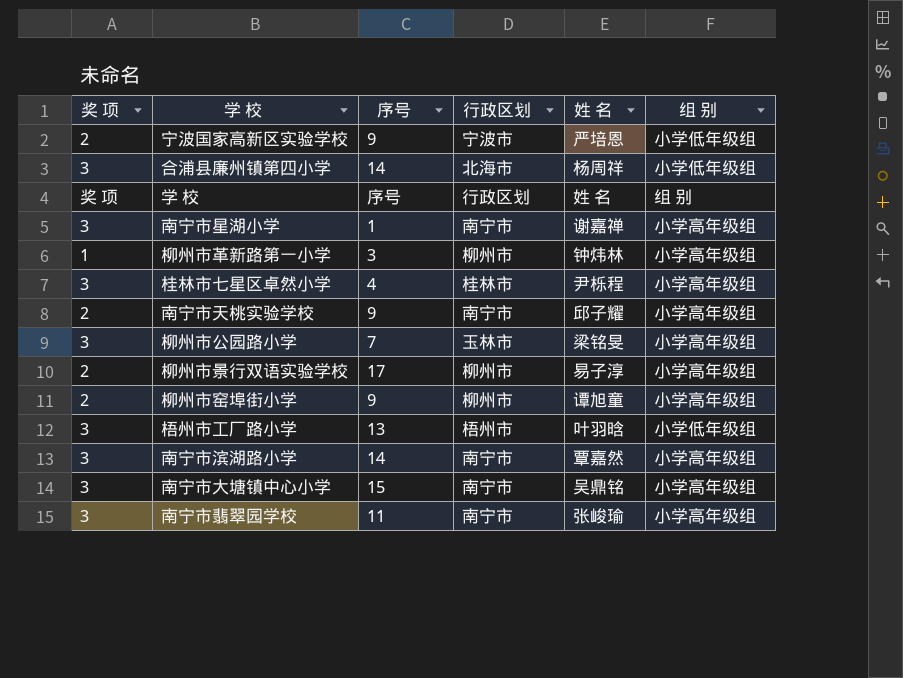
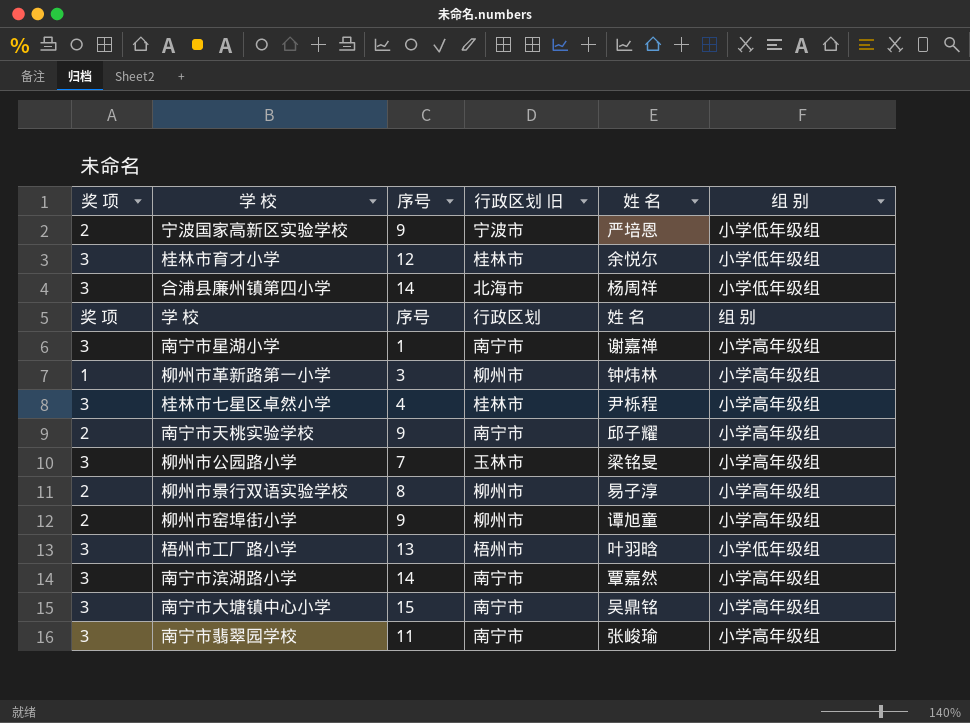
column name: 行政区划 -> 行政区划 旧
row 桂林市育才小学: none -> 3 | 12 | 桂林市 | 余悦尔 | 小学低年级组
柳州市景行双语实验学校 | 序号: 17 -> 8

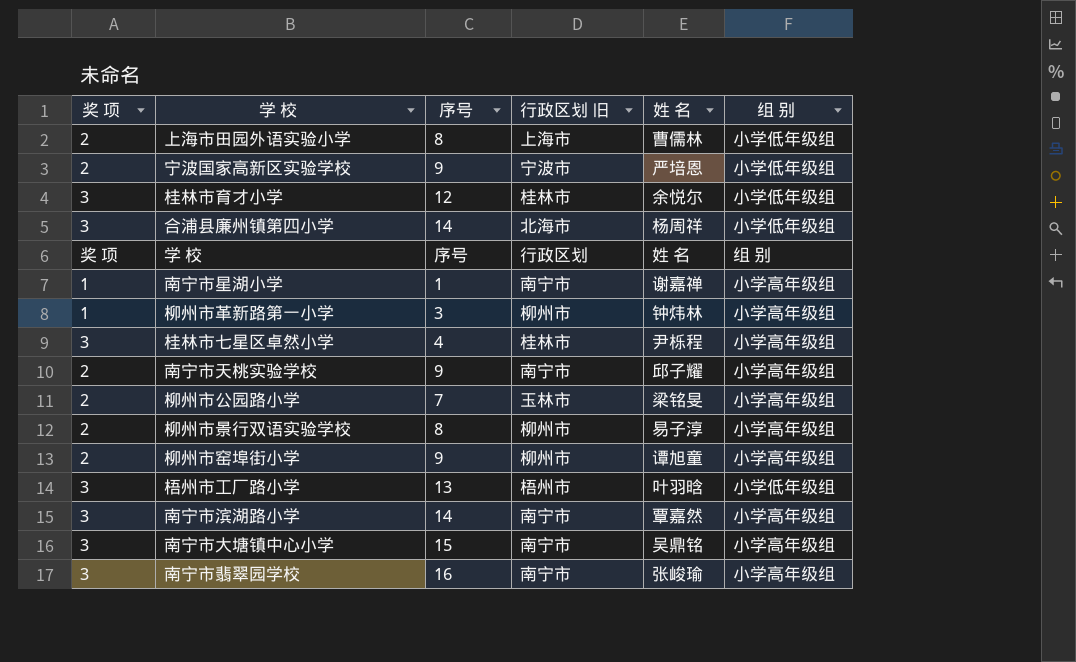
row 上海市田园外语实验小学: none -> 2 | 8 | 上海市 | 曹儒林 | 小学低年级组
南宁市星湖小学 | 奖 项: 3 -> 1
柳州市公园路小学 | 奖 项: 3 -> 2
南宁市翡翠园学校 | 序号: 11 -> 16

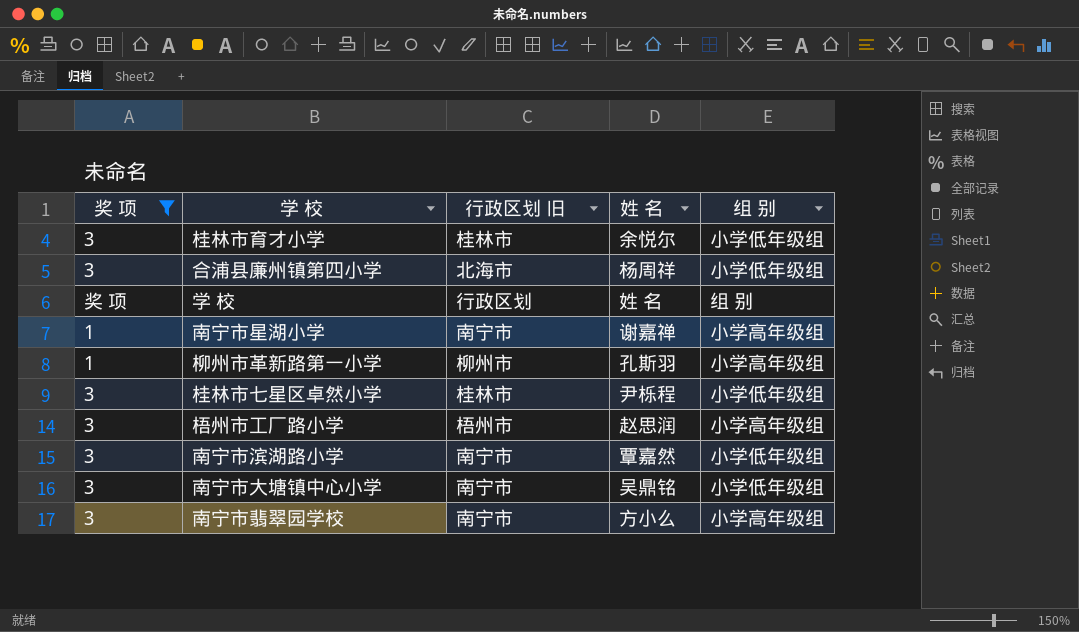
filter: none -> 奖 项 != 2
column 序号 | position: 3 -> none
柳州市革新路第一小学 | 姓 名: 钟炜林 -> 孔斯羽
桂林市七星区卓然小学 | 组 别: 小学高年级组 -> 小学低年级组
梧州市工厂路小学 | 姓 名: 叶羽晗 -> 赵思润
梧州市工厂路小学 | 组 别: 小学低年级组 -> 小学高年级组
南宁市滨湖路小学 | 组 别: 小学高年级组 -> 小学低年级组
南宁市大塘镇中心小学 | 组 别: 小学高年级组 -> 小学低年级组
南宁市翡翠园学校 | 姓 名: 张峻瑜 -> 方小么

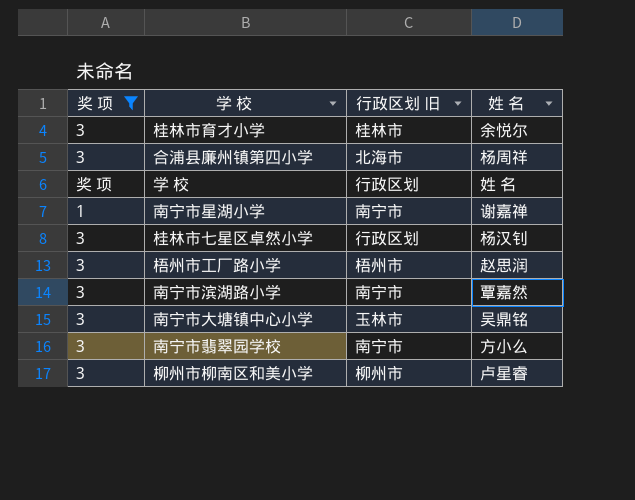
column 组 别 | position: 5 -> none
row 柳州市革新路第一小学: 1 | 柳州市 | 孔斯羽 | 小学高年级组 -> none
桂林市七星区卓然小学 | 行政区划 旧: 桂林市 -> 行政区划
桂林市七星区卓然小学 | 姓 名: 尹栎程 -> 杨汉钊
南宁市大塘镇中心小学 | 行政区划 旧: 南宁市 -> 玉林市
row 柳州市柳南区和美小学: none -> 3 | 柳州市 | 卢星睿

